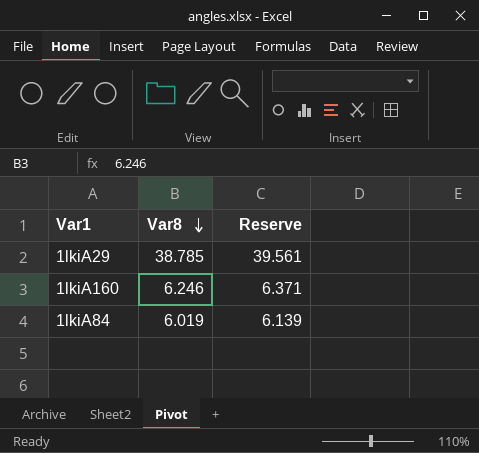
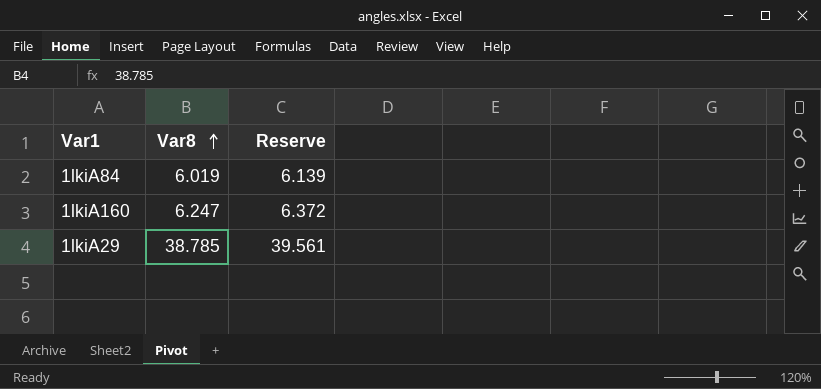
row order: Var8 descending -> Var8 ascending
1lkiA160 | Var8: 6.246 -> 6.247
1lkiA160 | Reserve: 6.371 -> 6.372

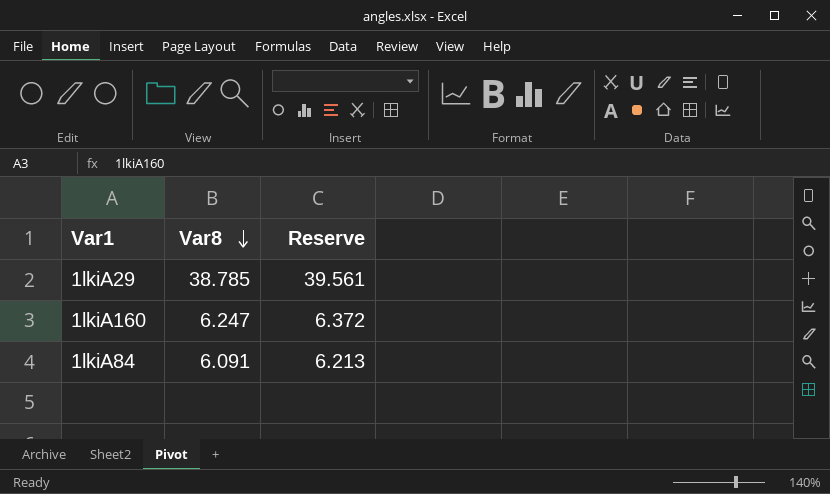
row order: Var8 ascending -> Var8 descending
1lkiA84 | Var8: 6.019 -> 6.091
1lkiA84 | Reserve: 6.139 -> 6.213

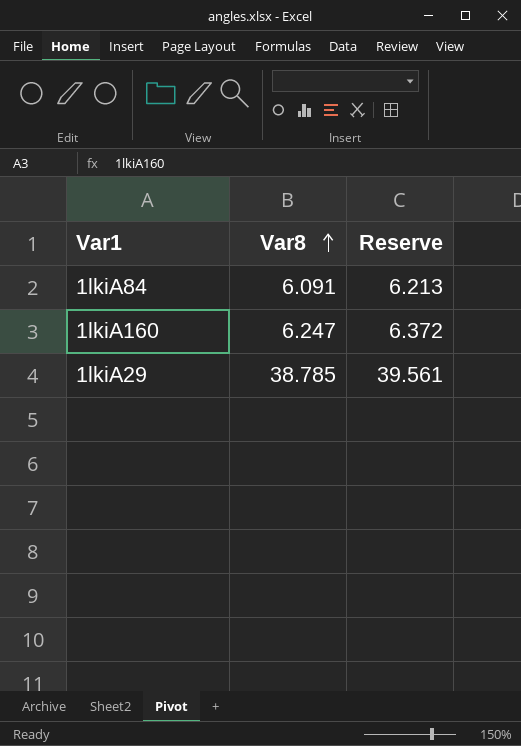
row order: Var8 descending -> Var8 ascending

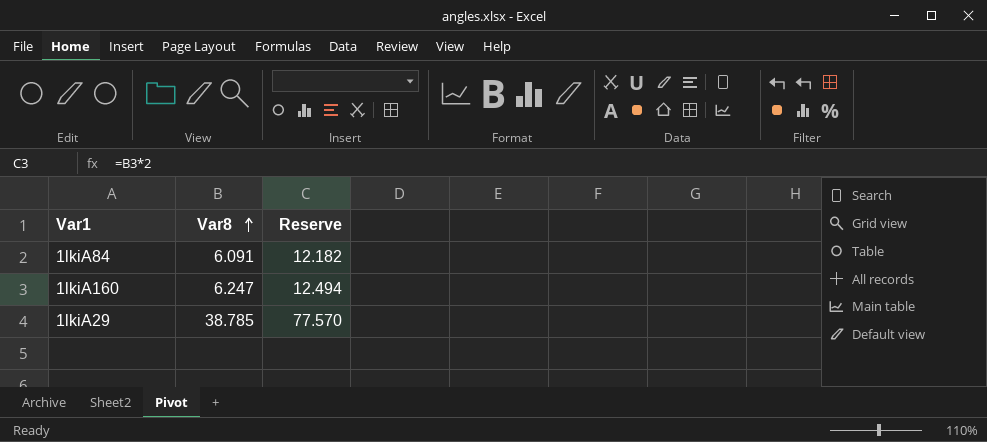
column Reserve | formula: [Var8] * 1.02 -> [Var8] * 2

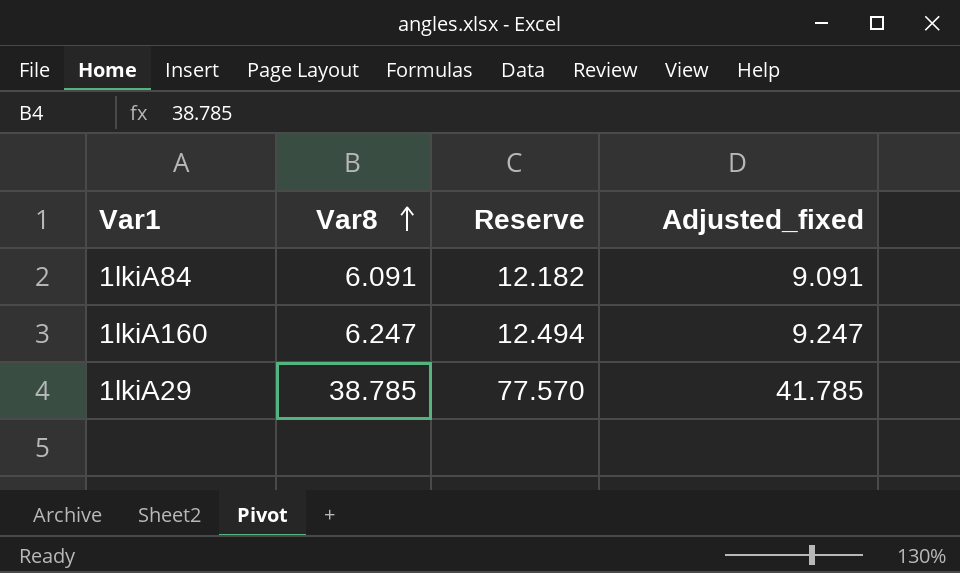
column Adjusted_fixed | formula: none -> [Var8] + 3

